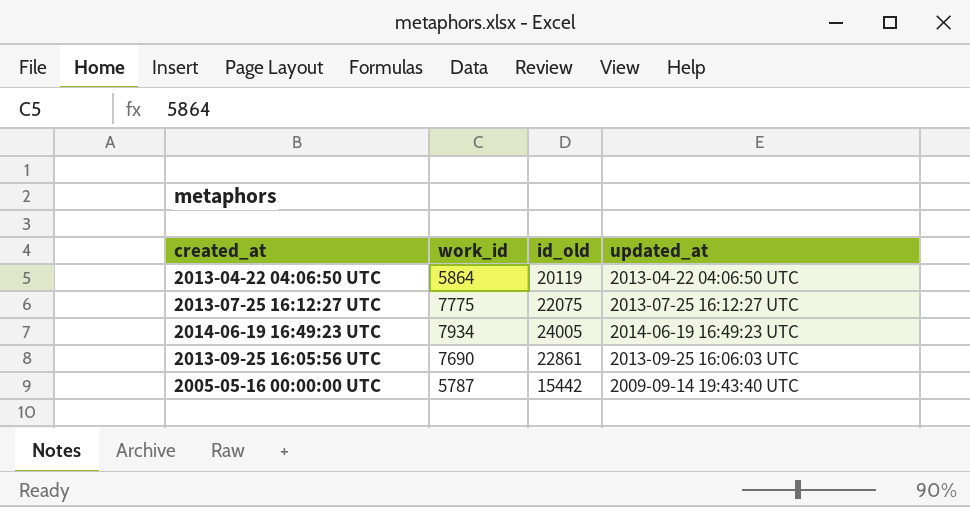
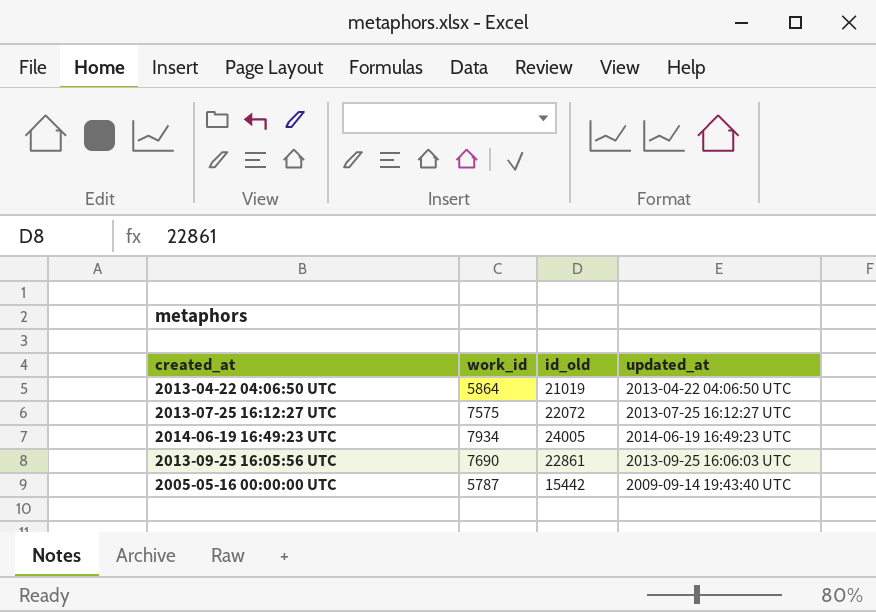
2013-04-22 04:06:50 UTC | id_old: 20119 -> 21019
2013-07-25 16:12:27 UTC | work_id: 7775 -> 7575
2013-07-25 16:12:27 UTC | id_old: 22075 -> 22072

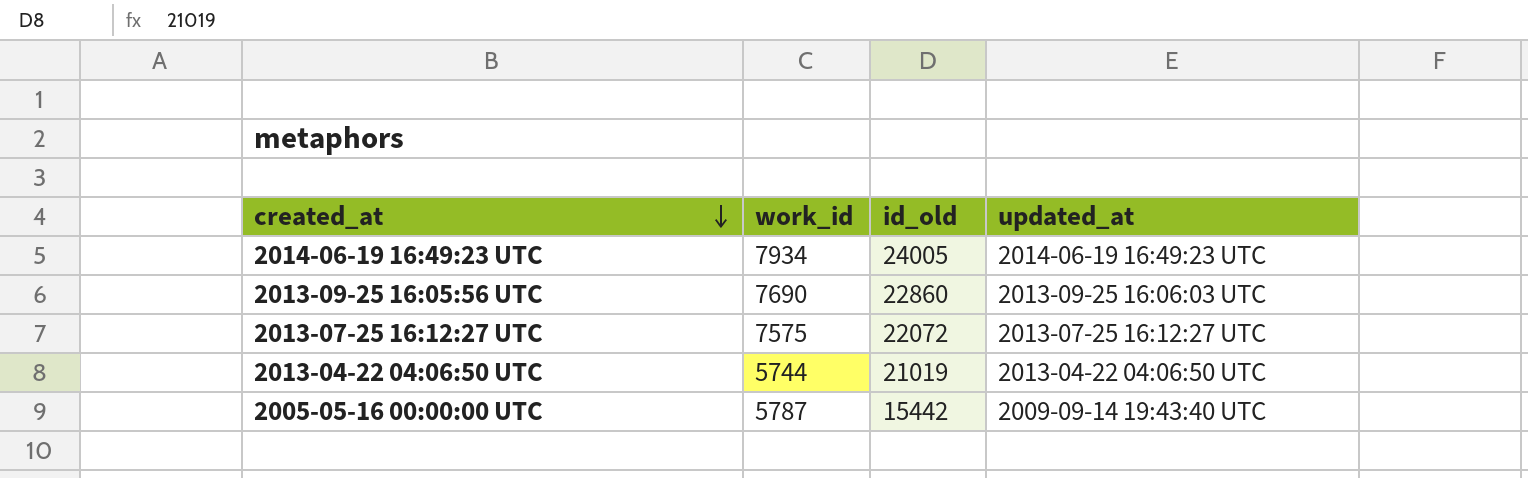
row order: none -> created_at descending
2013-09-25 16:05:56 UTC | id_old: 22861 -> 22860
2013-04-22 04:06:50 UTC | work_id: 5864 -> 5744

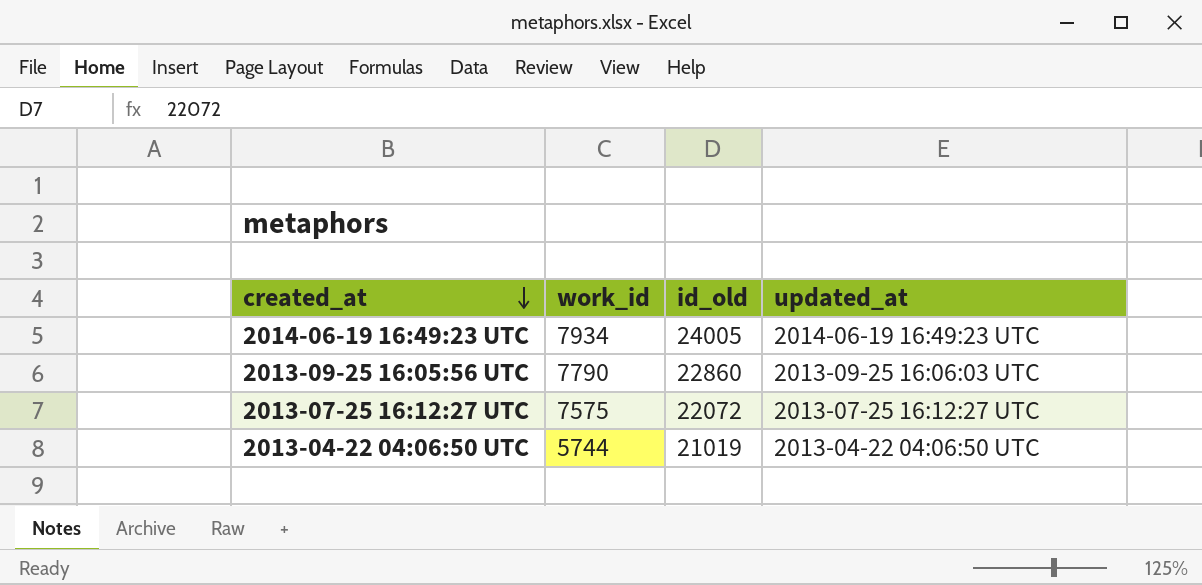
row 2005-05-16 00:00:00 UTC: 5787 | 15442 | 2009-09-14 19:43:40 UTC -> none
2013-09-25 16:05:56 UTC | work_id: 7690 -> 7790

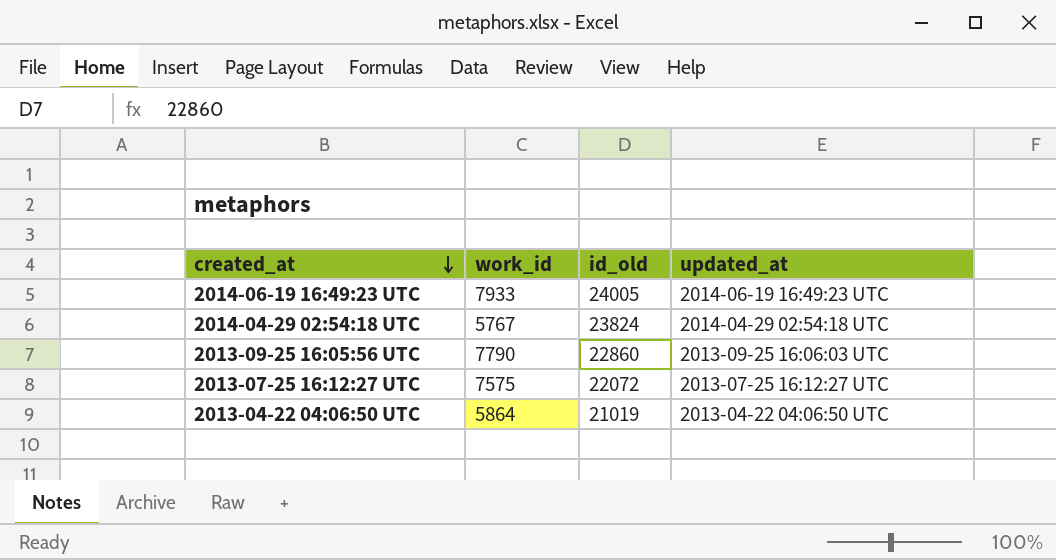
2014-06-19 16:49:23 UTC | work_id: 7934 -> 7933
row 2014-04-29 02:54:18 UTC: none -> 5767 | 23824 | 2014-04-29 02:54:18 UTC
2013-04-22 04:06:50 UTC | work_id: 5744 -> 5864

